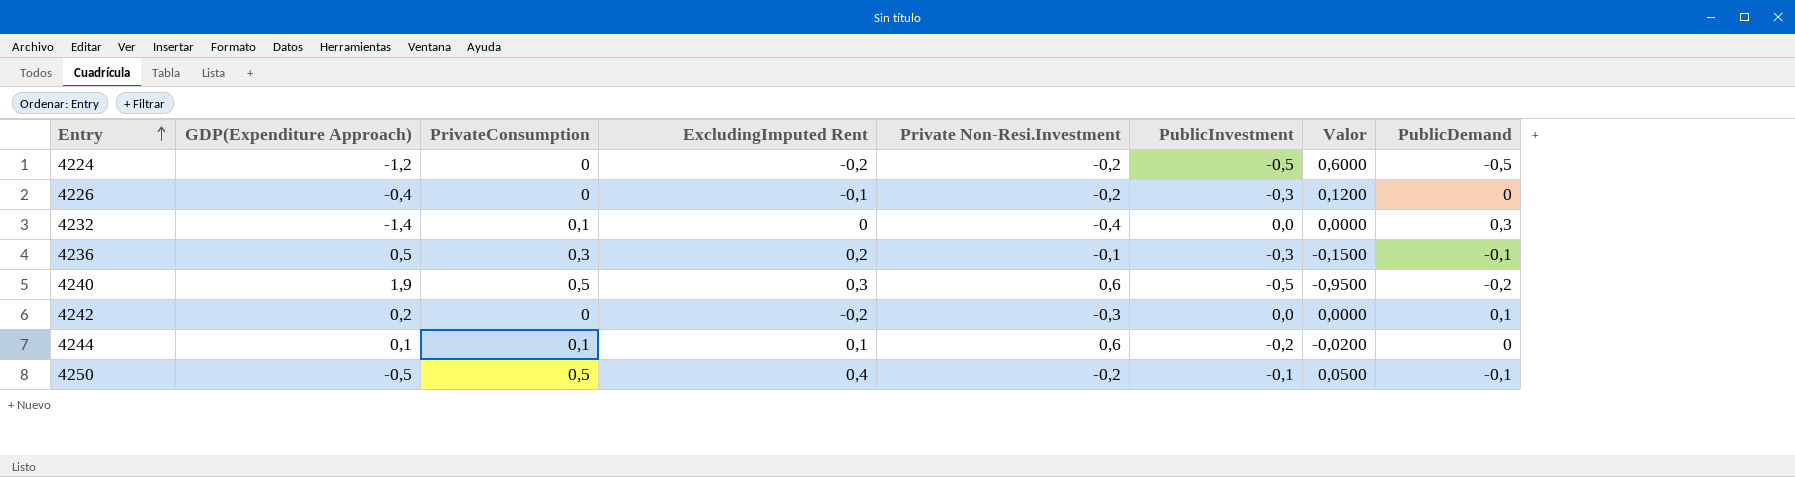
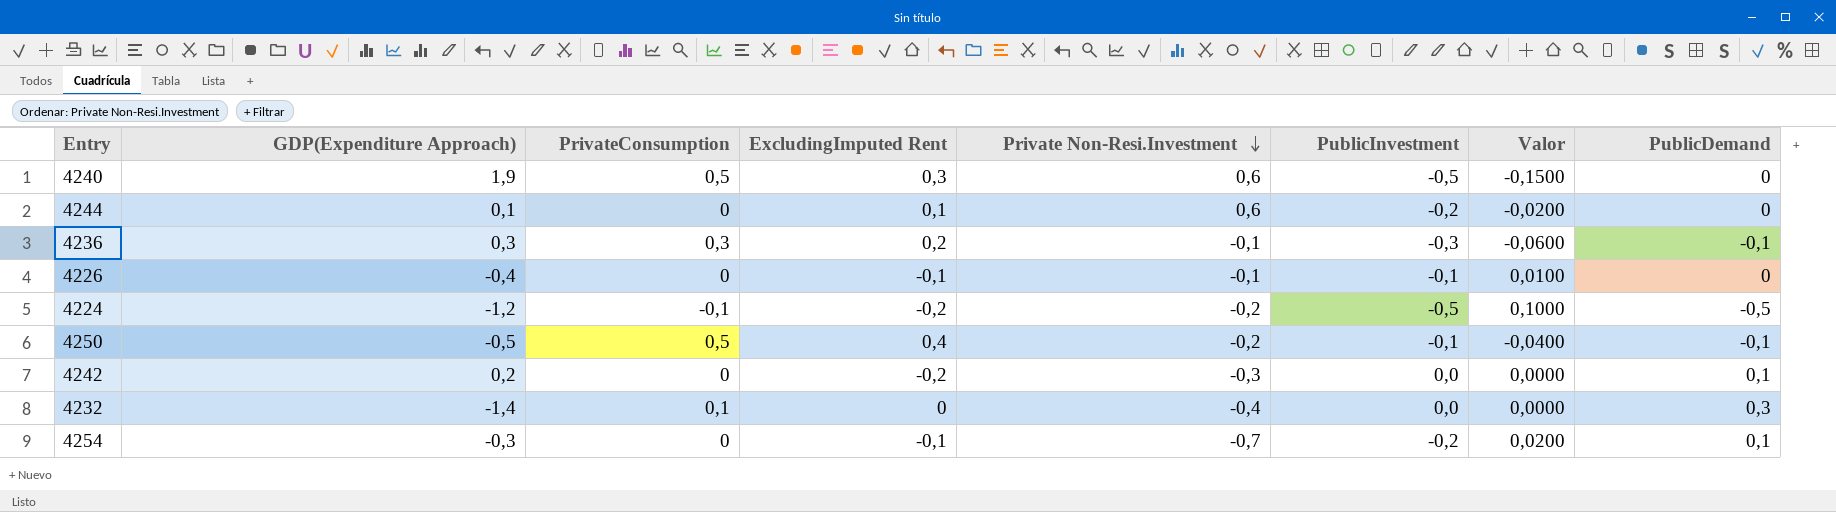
row order: Entry ascending -> Private Non-Resi.Investment descending
column Valor | formula: [GDP(Expenditure Approach)] * [PublicInvestment] -> [ExcludingImputed Rent] * [PublicInvestment]
4240 | PublicDemand: -0,2 -> 0
4244 | PrivateConsumption: 0,1 -> 0
4236 | GDP(Expenditure Approach): 0,5 -> 0,3
4226 | Private Non-Resi.Investment: -0,2 -> -0,1
4226 | PublicInvestment: -0,3 -> -0,1
4224 | PrivateConsumption: 0 -> -0,1
row 4254: none -> -0,3 | 0 | -0,1 | -0,7 | -0,2 | 0,0200 | 0,1

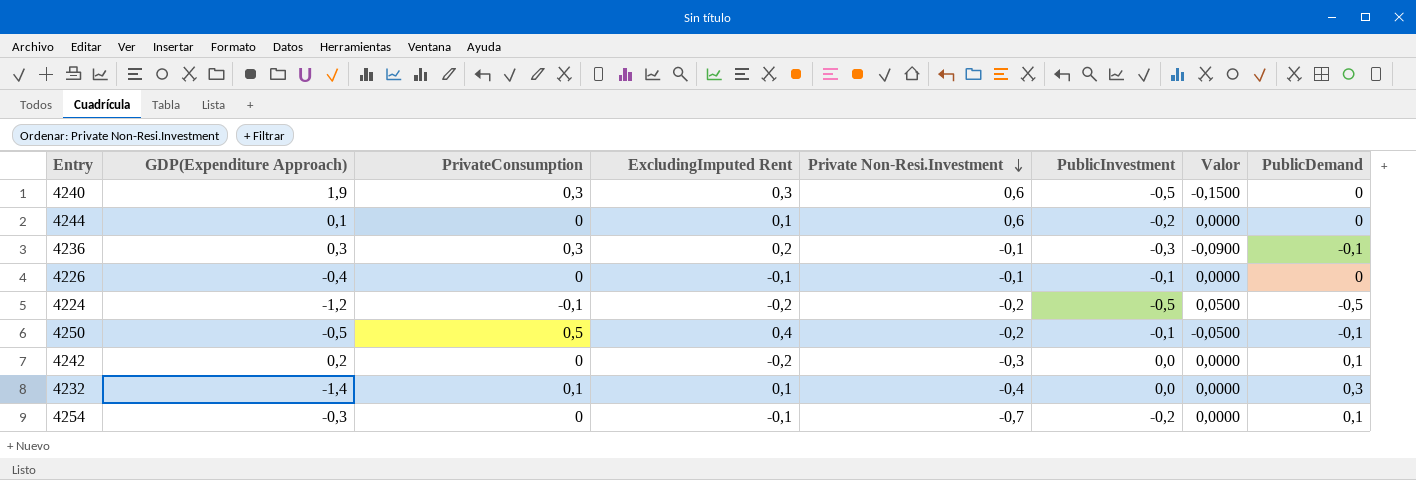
column Valor | formula: [ExcludingImputed Rent] * [PublicInvestment] -> [PrivateConsumption] * [PublicInvestment]
4240 | PrivateConsumption: 0,5 -> 0,3
4232 | ExcludingImputed Rent: 0 -> 0,1

